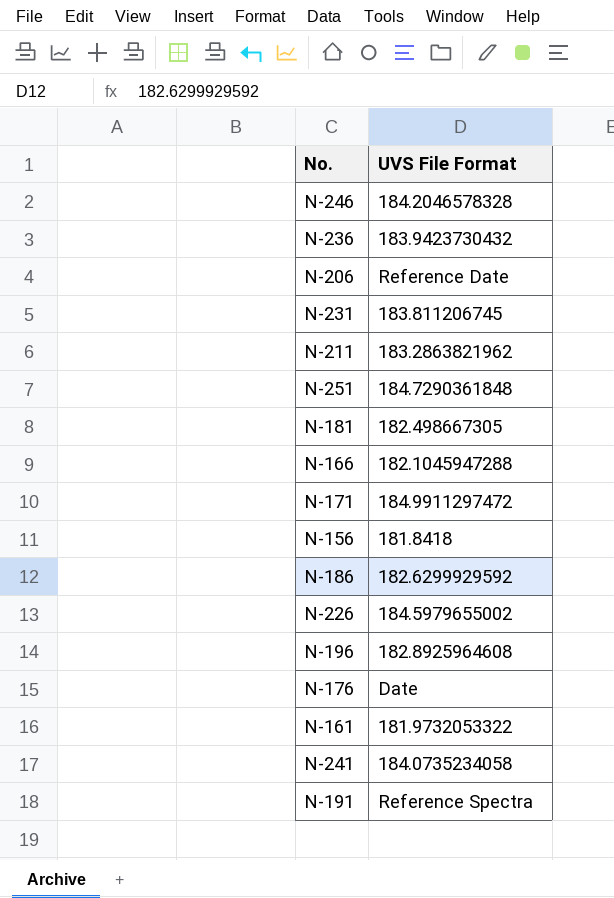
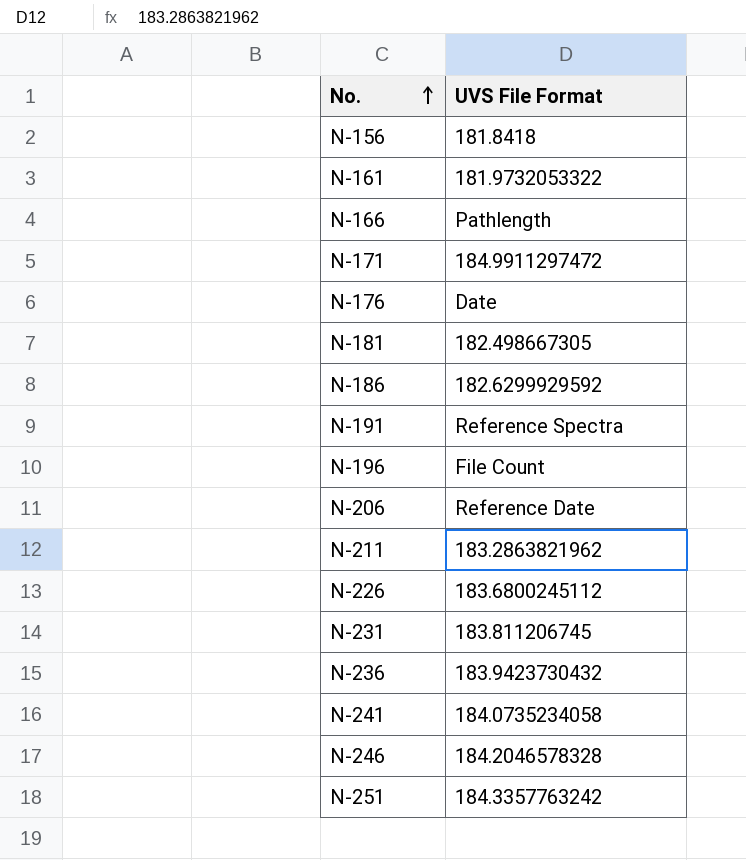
row order: none -> No. ascending
N-166 | UVS File Format: 182.1045947288 -> Pathlength
N-196 | UVS File Format: 182.8925964608 -> File Count
N-226 | UVS File Format: 184.5979655002 -> 183.6800245112
N-251 | UVS File Format: 184.7290361848 -> 184.3357763242

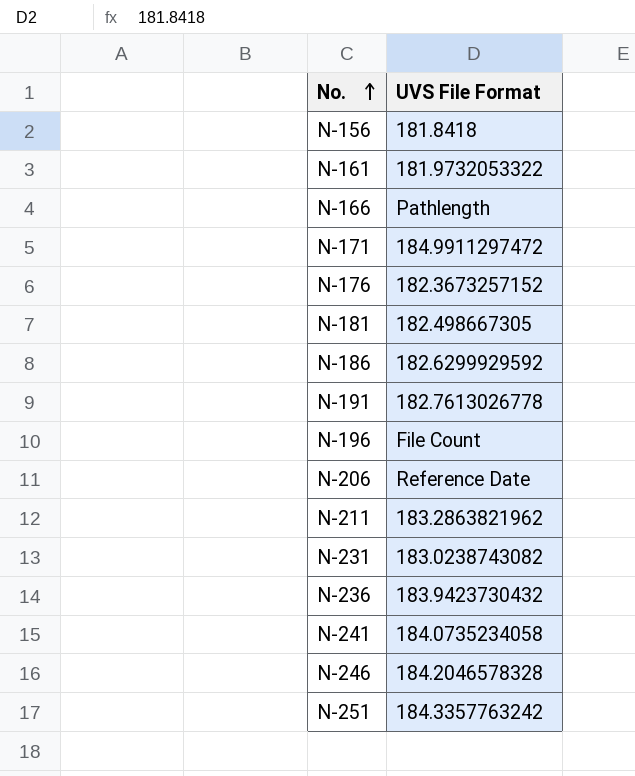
row N-226: 183.6800245112 -> none
N-176 | UVS File Format: Date -> 182.3673257152
N-191 | UVS File Format: Reference Spectra -> 182.7613026778
N-231 | UVS File Format: 183.811206745 -> 183.0238743082

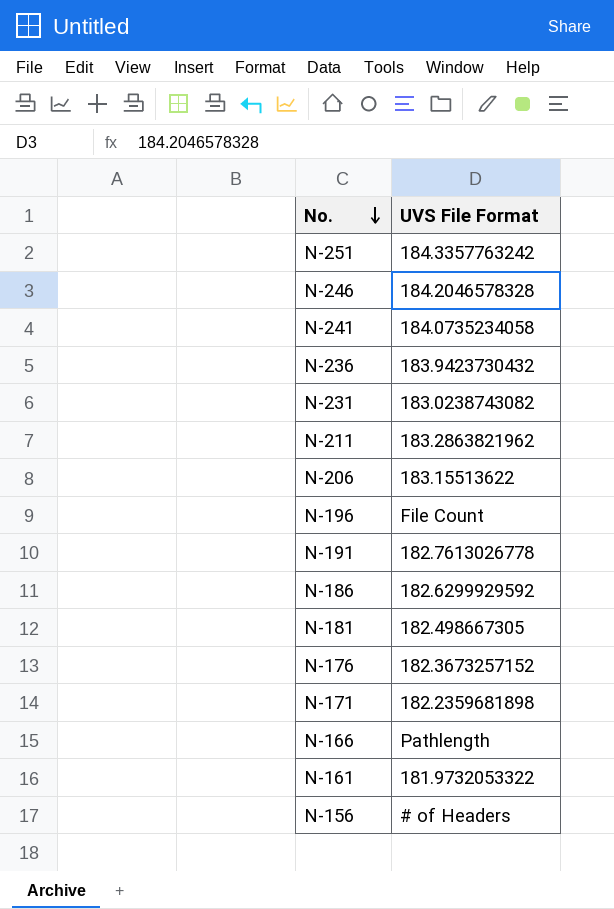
row order: No. ascending -> No. descending
N-206 | UVS File Format: Reference Date -> 183.15513622
N-171 | UVS File Format: 184.9911297472 -> 182.2359681898
N-156 | UVS File Format: 181.8418 -> # of Headers

